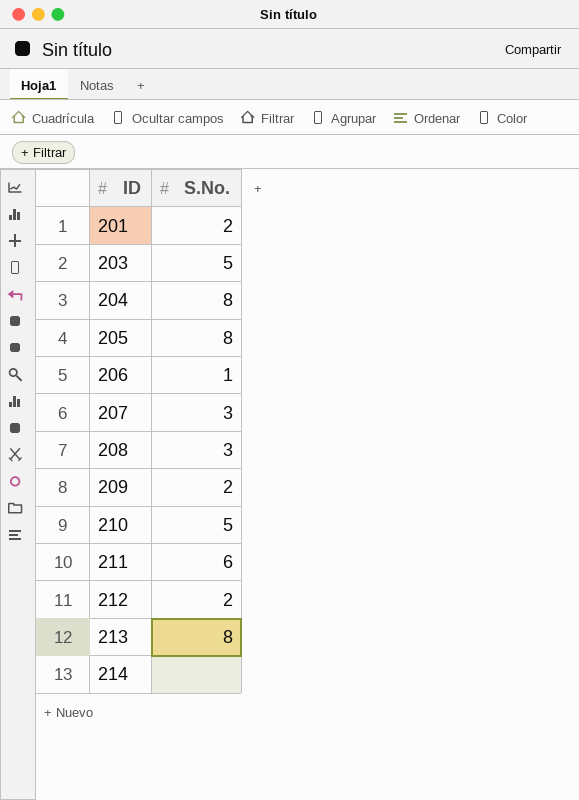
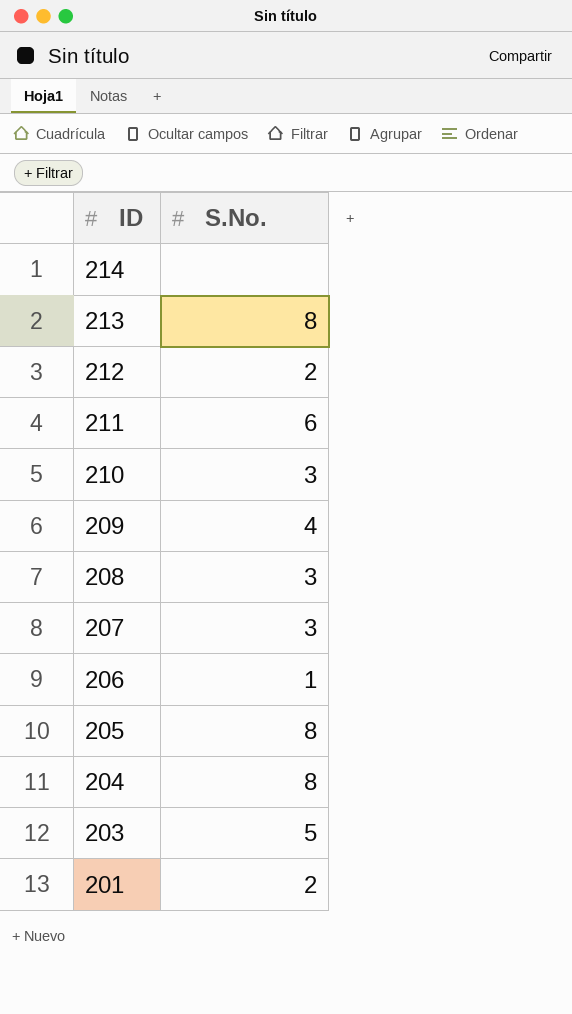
row order: ID ascending -> ID descending
210 | S.No.: 5 -> 3
209 | S.No.: 2 -> 4

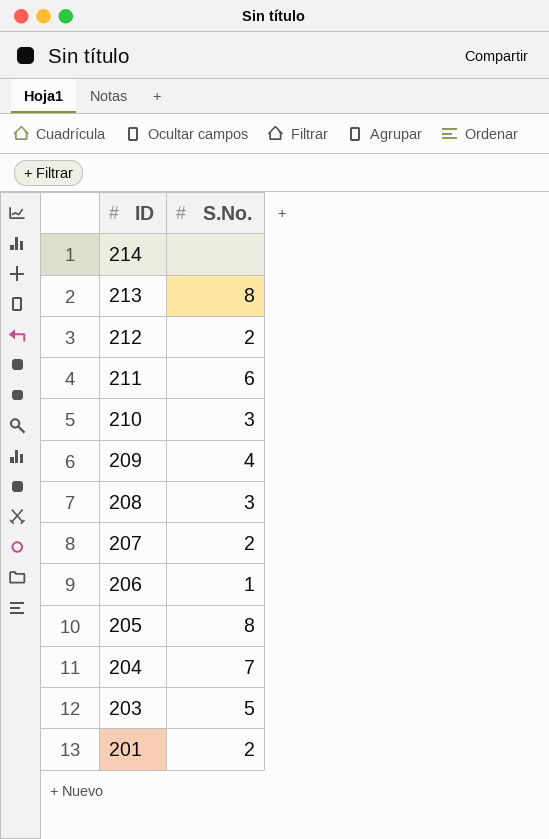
207 | S.No.: 3 -> 2
204 | S.No.: 8 -> 7

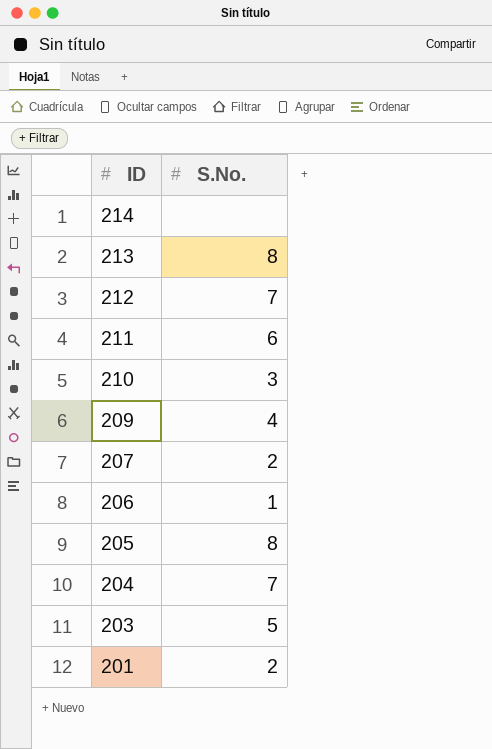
row 208: 3 -> none
212 | S.No.: 2 -> 7

